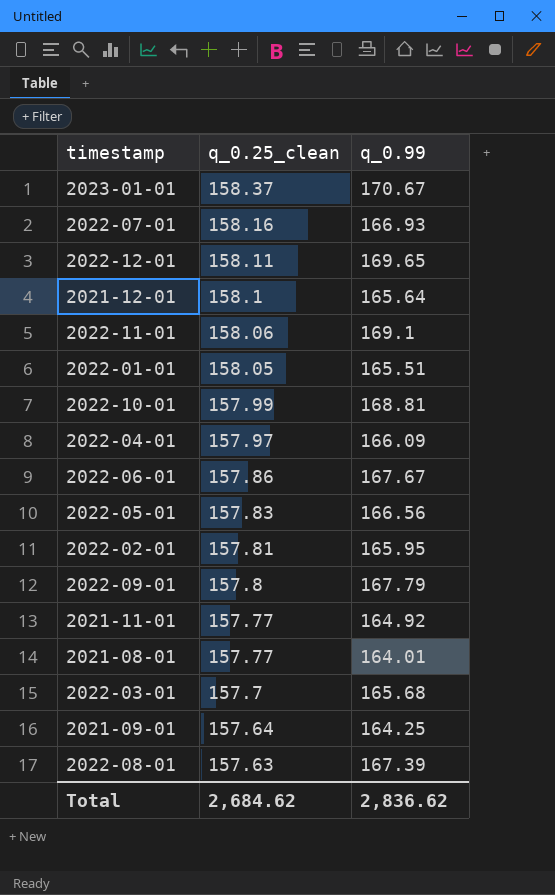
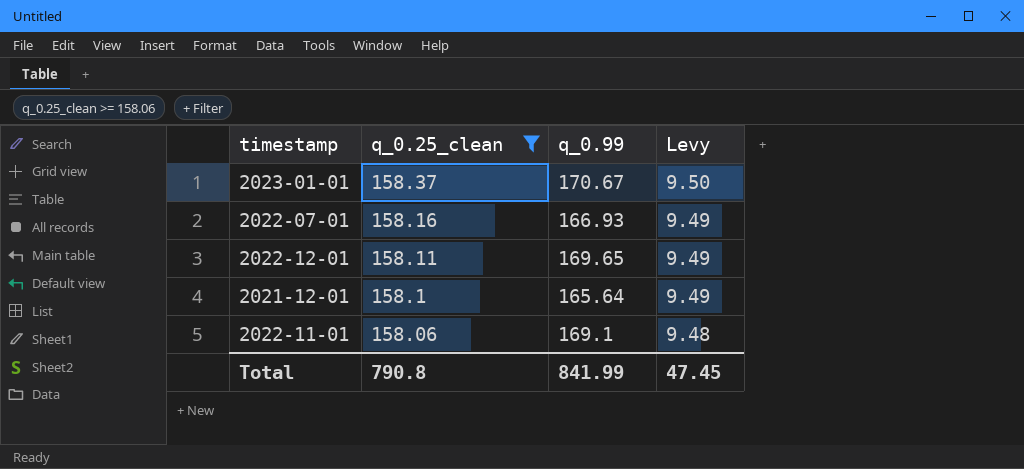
filter: none -> q_0.25_clean >= 158.06
column Levy | formula: none -> [q_0.25_clean] * 0.06
Total | q_0.25_clean: 2,684.62 -> 790.8
Total | q_0.99: 2,836.62 -> 841.99

